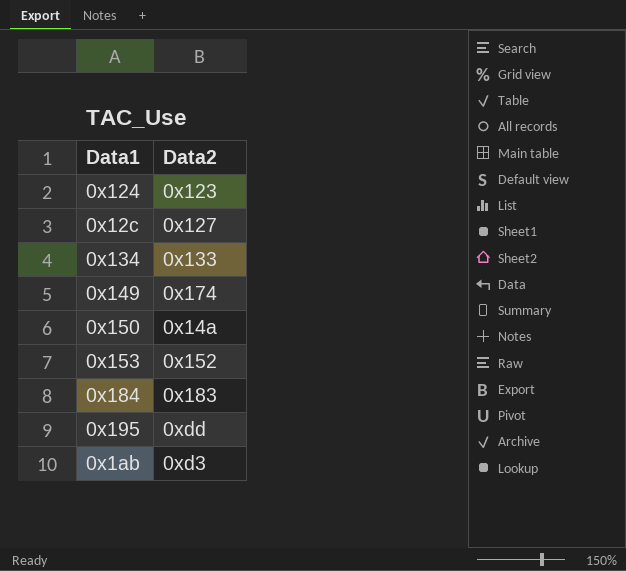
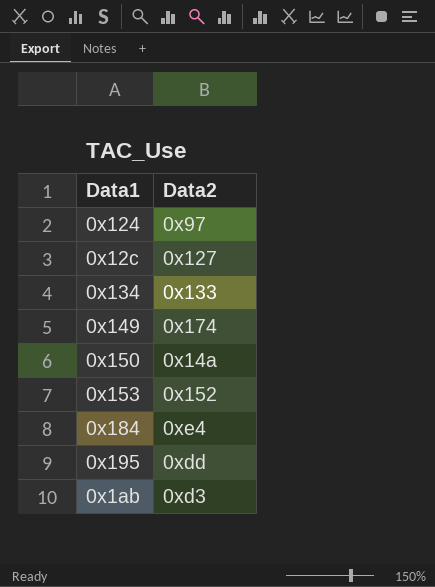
0x124 | Data2: 0x123 -> 0x97
0x184 | Data2: 0x183 -> 0xe4

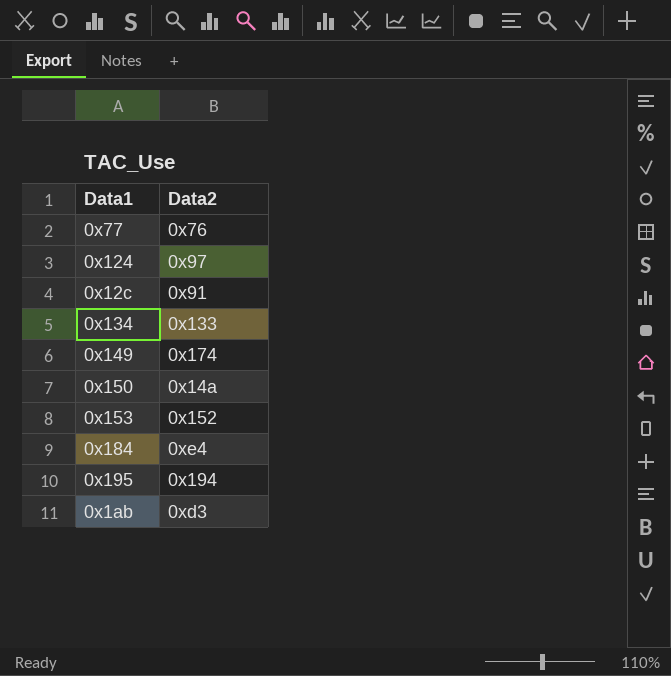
row 0x77: none -> 0x76
0x12c | Data2: 0x127 -> 0x91
0x195 | Data2: 0xdd -> 0x194

